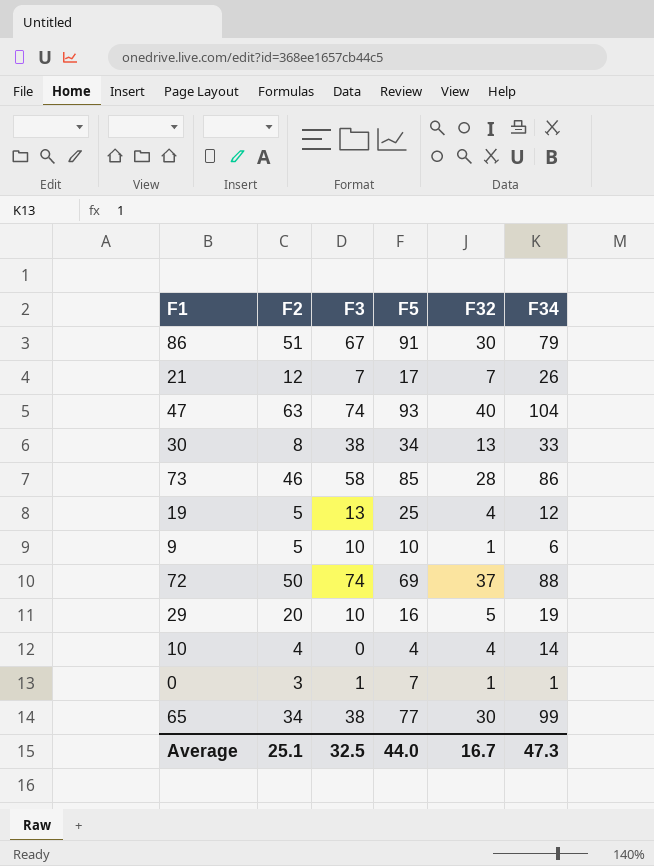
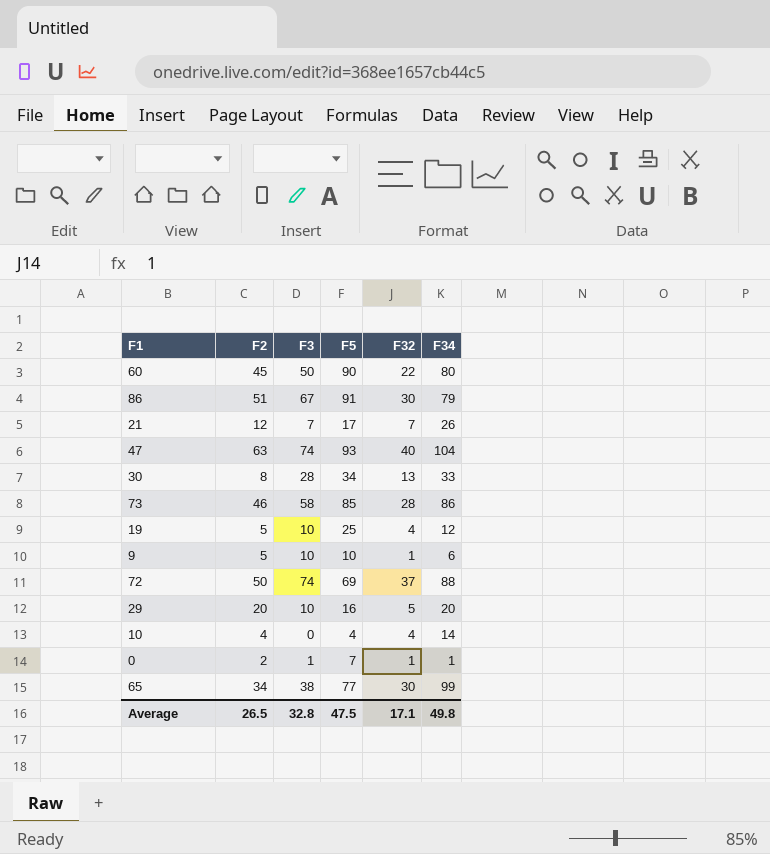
row 60: none -> 45 | 50 | 90 | 22 | 80
30 | F3: 38 -> 28
19 | F3: 13 -> 10
29 | F34: 19 -> 20
0 | F2: 3 -> 2
Average | F2: 25.1 -> 26.5
Average | F3: 32.5 -> 32.8
Average | F5: 44.0 -> 47.5
Average | F32: 16.7 -> 17.1
Average | F34: 47.3 -> 49.8

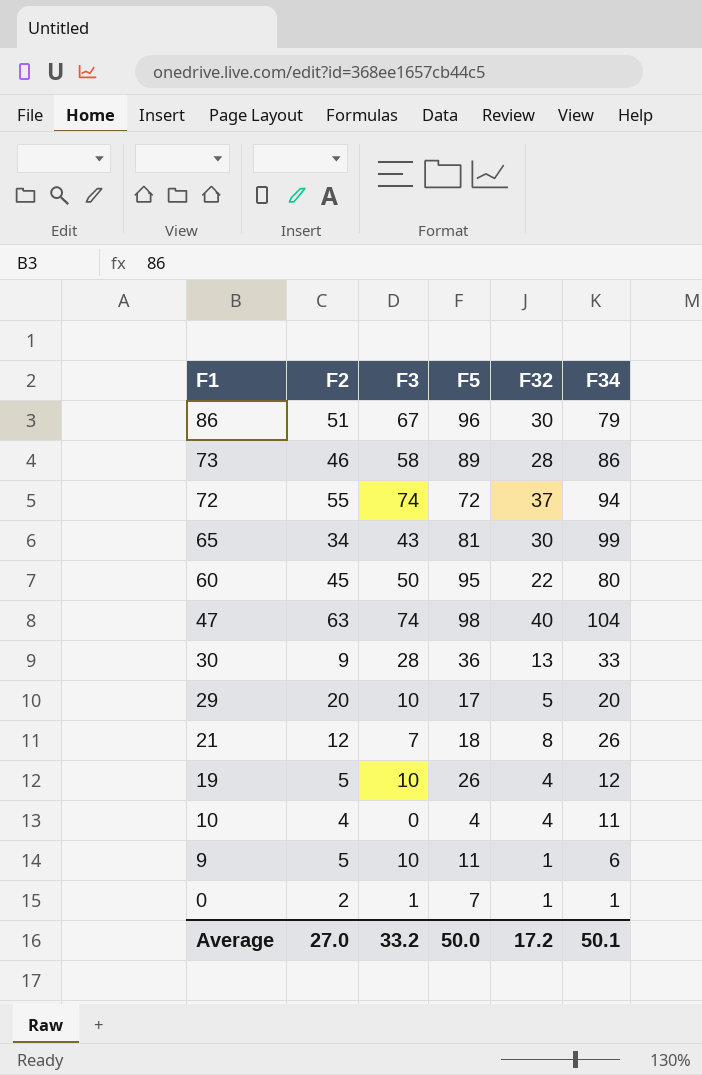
row order: none -> F1 descending
86 | F5: 91 -> 96
73 | F5: 85 -> 89
72 | F2: 50 -> 55
72 | F5: 69 -> 72
72 | F34: 88 -> 94
65 | F3: 38 -> 43
65 | F5: 77 -> 81
60 | F5: 90 -> 95
47 | F5: 93 -> 98
30 | F2: 8 -> 9
30 | F5: 34 -> 36
29 | F5: 16 -> 17
21 | F5: 17 -> 18
21 | F32: 7 -> 8
19 | F5: 25 -> 26
10 | F34: 14 -> 11
9 | F5: 10 -> 11
Average | F2: 26.5 -> 27.0
Average | F3: 32.8 -> 33.2
Average | F5: 47.5 -> 50.0
Average | F32: 17.1 -> 17.2
Average | F34: 49.8 -> 50.1

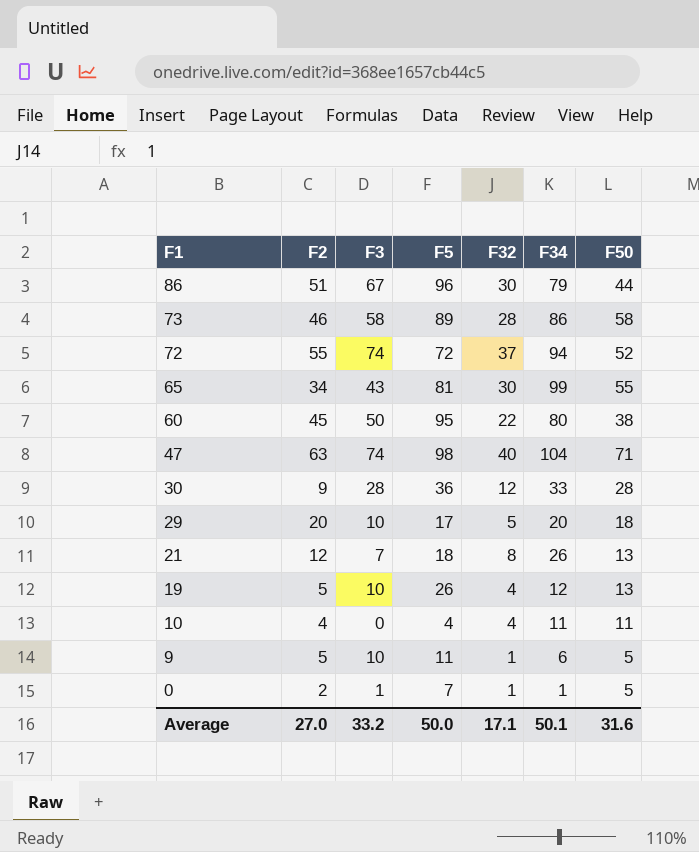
column F50 | position: none -> 7
30 | F32: 13 -> 12
Average | F32: 17.2 -> 17.1

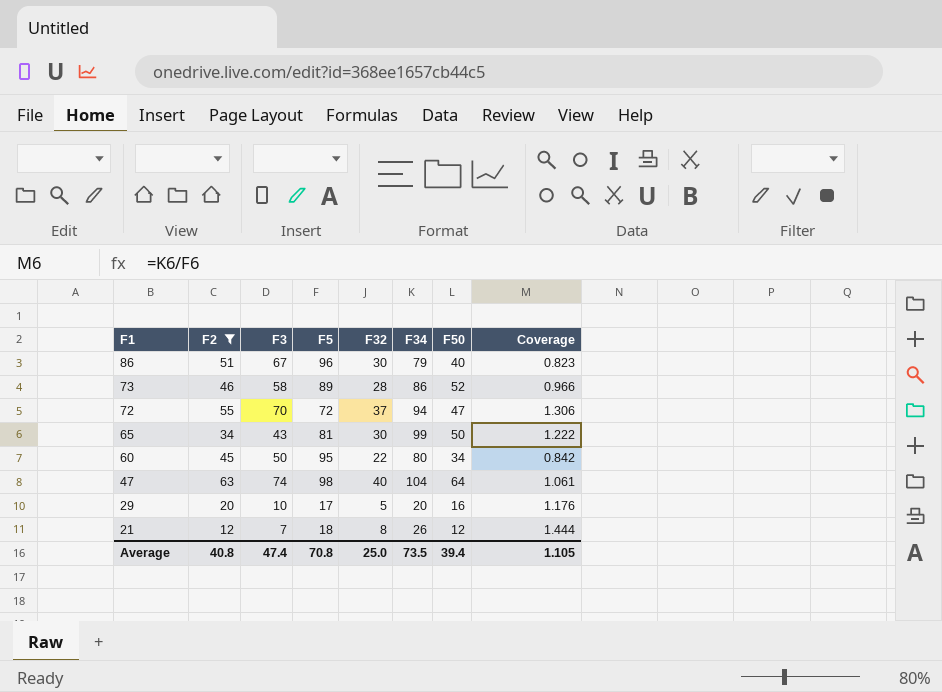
filter: none -> F2 >= 12
column Coverage | formula: none -> [F34] / [F5]
86 | F50: 44 -> 40
73 | F50: 58 -> 52
72 | F3: 74 -> 70
72 | F50: 52 -> 47
65 | F50: 55 -> 50
60 | F50: 38 -> 34
47 | F50: 71 -> 64
29 | F50: 18 -> 16
21 | F50: 13 -> 12
Average | F2: 27.0 -> 40.8
Average | F3: 33.2 -> 47.4
Average | F5: 50.0 -> 70.8
Average | F32: 17.1 -> 25.0
Average | F34: 50.1 -> 73.5
Average | F50: 31.6 -> 39.4

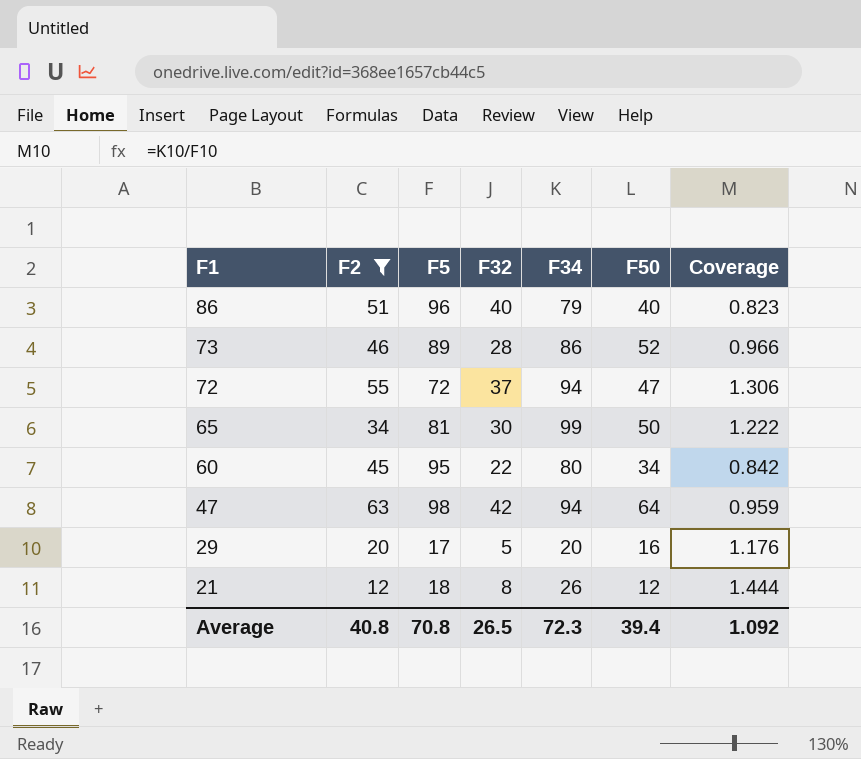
column F3 | position: 3 -> none
86 | F32: 30 -> 40
47 | F32: 40 -> 42
47 | F34: 104 -> 94
47 | Coverage: 1.061 -> 0.959
Average | F32: 25.0 -> 26.5
Average | F34: 73.5 -> 72.3
Average | Coverage: 1.105 -> 1.092

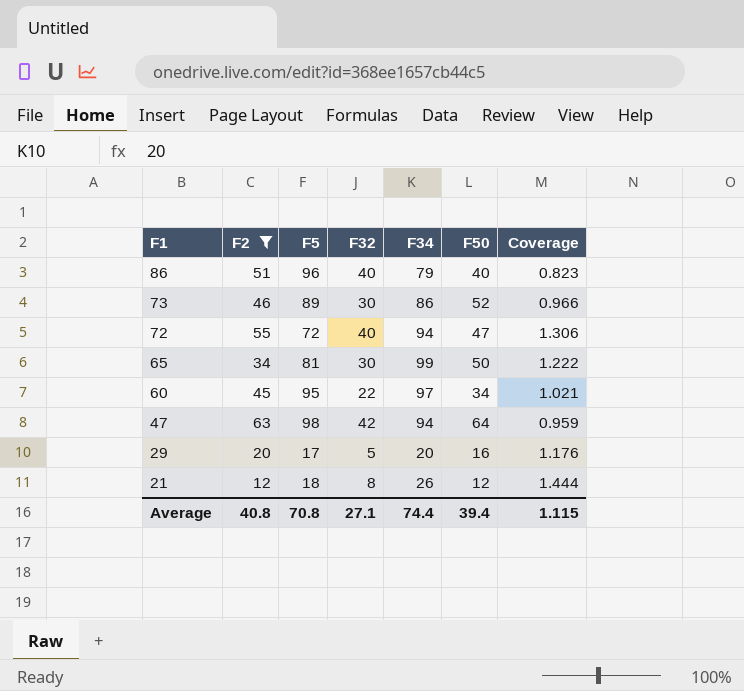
73 | F32: 28 -> 30
72 | F32: 37 -> 40
60 | F34: 80 -> 97
60 | Coverage: 0.842 -> 1.021
Average | F32: 26.5 -> 27.1
Average | F34: 72.3 -> 74.4
Average | Coverage: 1.092 -> 1.115

